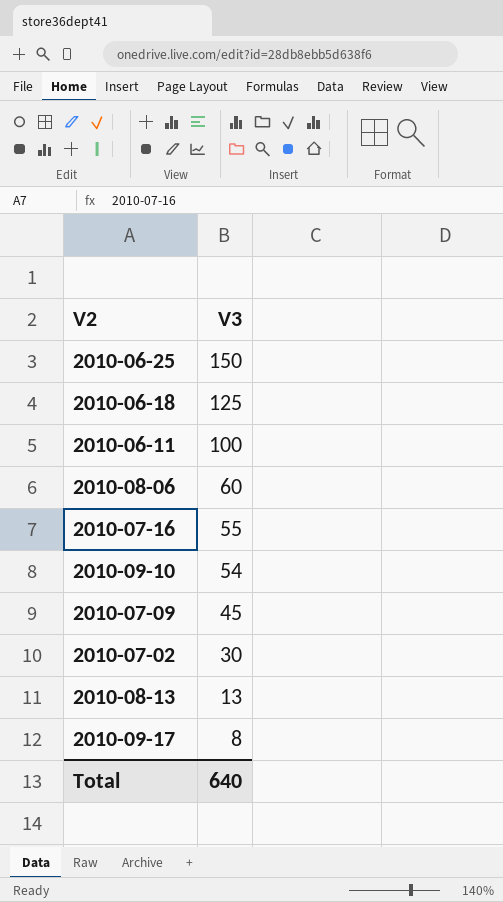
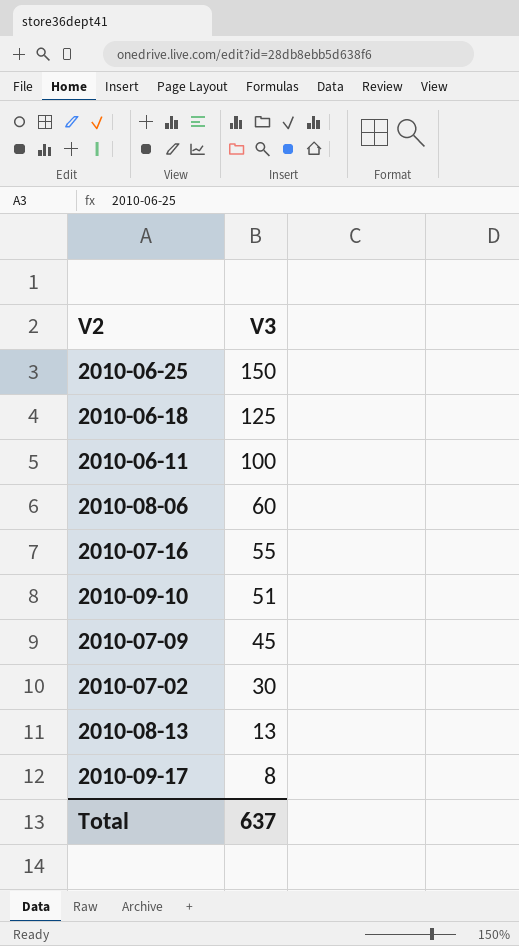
2010-09-10 | V3: 54 -> 51
Total | V3: 640 -> 637

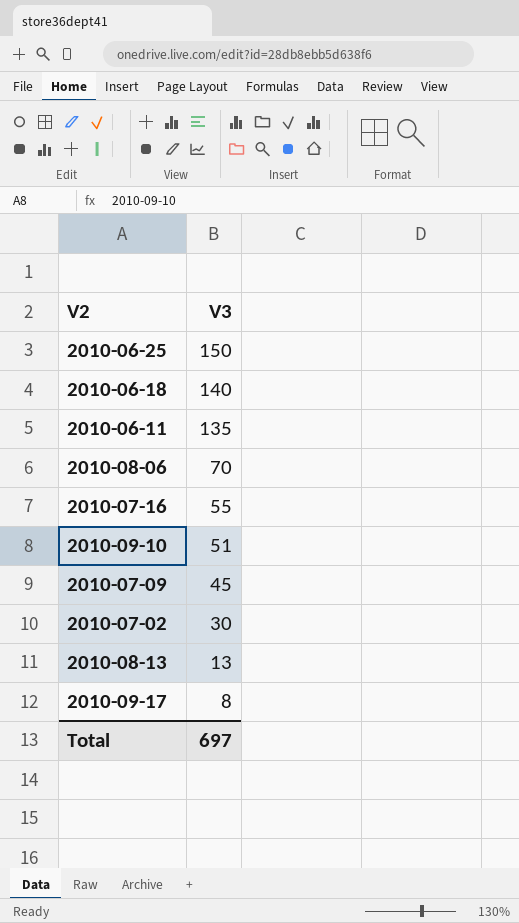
2010-06-18 | V3: 125 -> 140
2010-06-11 | V3: 100 -> 135
2010-08-06 | V3: 60 -> 70
Total | V3: 637 -> 697

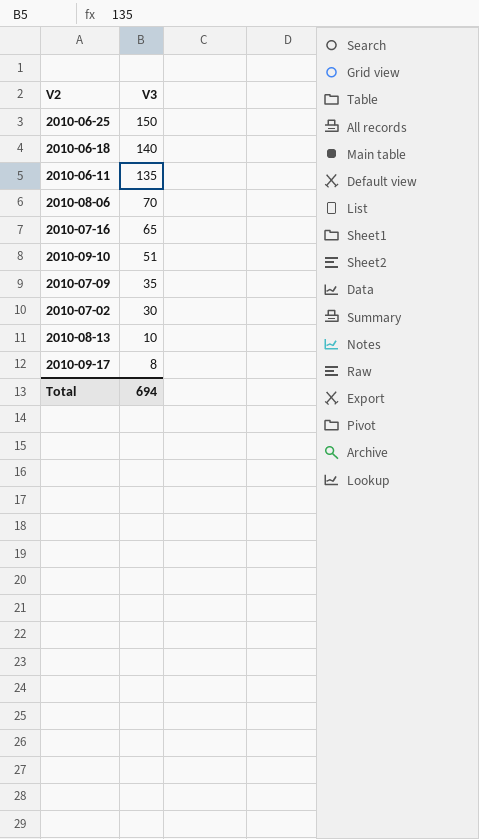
2010-07-16 | V3: 55 -> 65
2010-07-09 | V3: 45 -> 35
2010-08-13 | V3: 13 -> 10
Total | V3: 697 -> 694

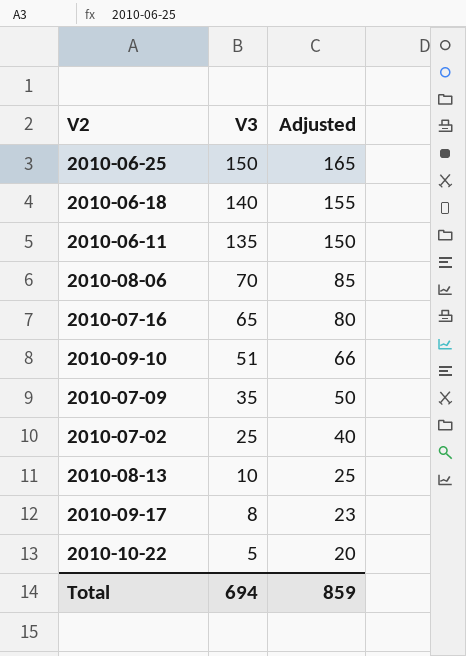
column Adjusted | formula: none -> [V3] + 15
2010-07-02 | V3: 30 -> 25
row 2010-10-22: none -> 5 | 20

